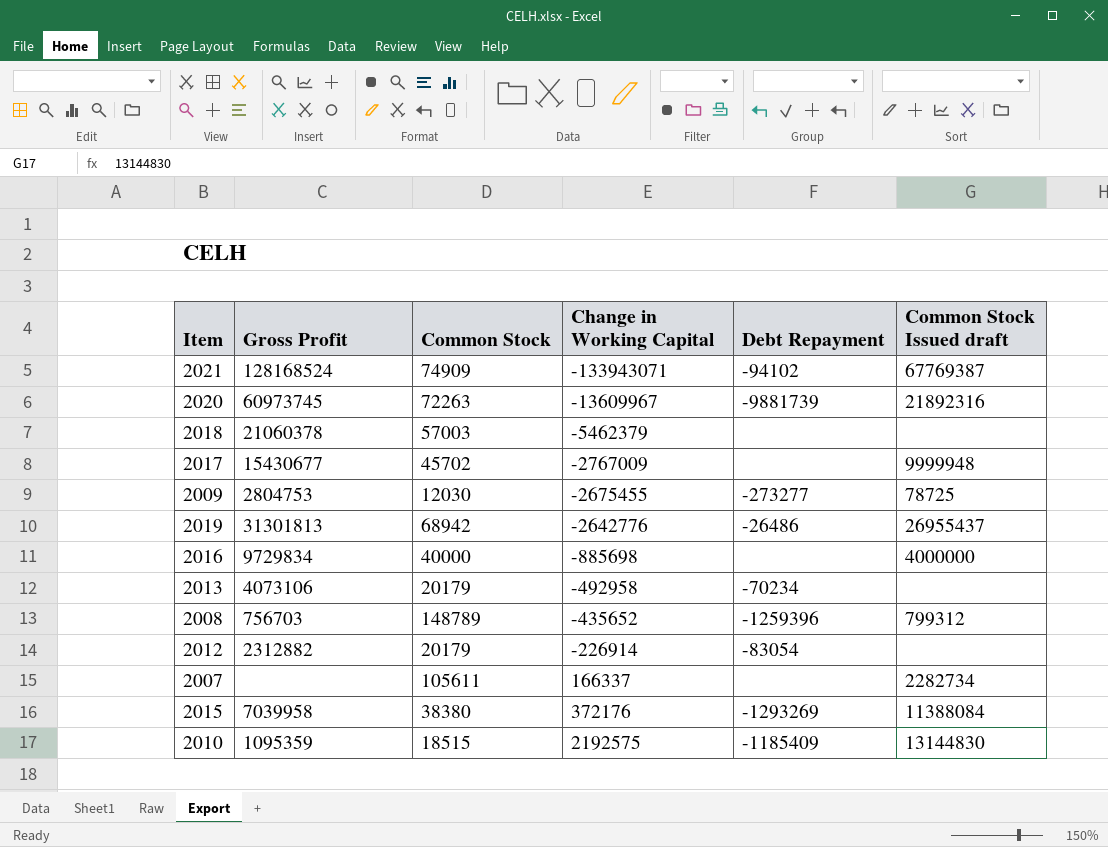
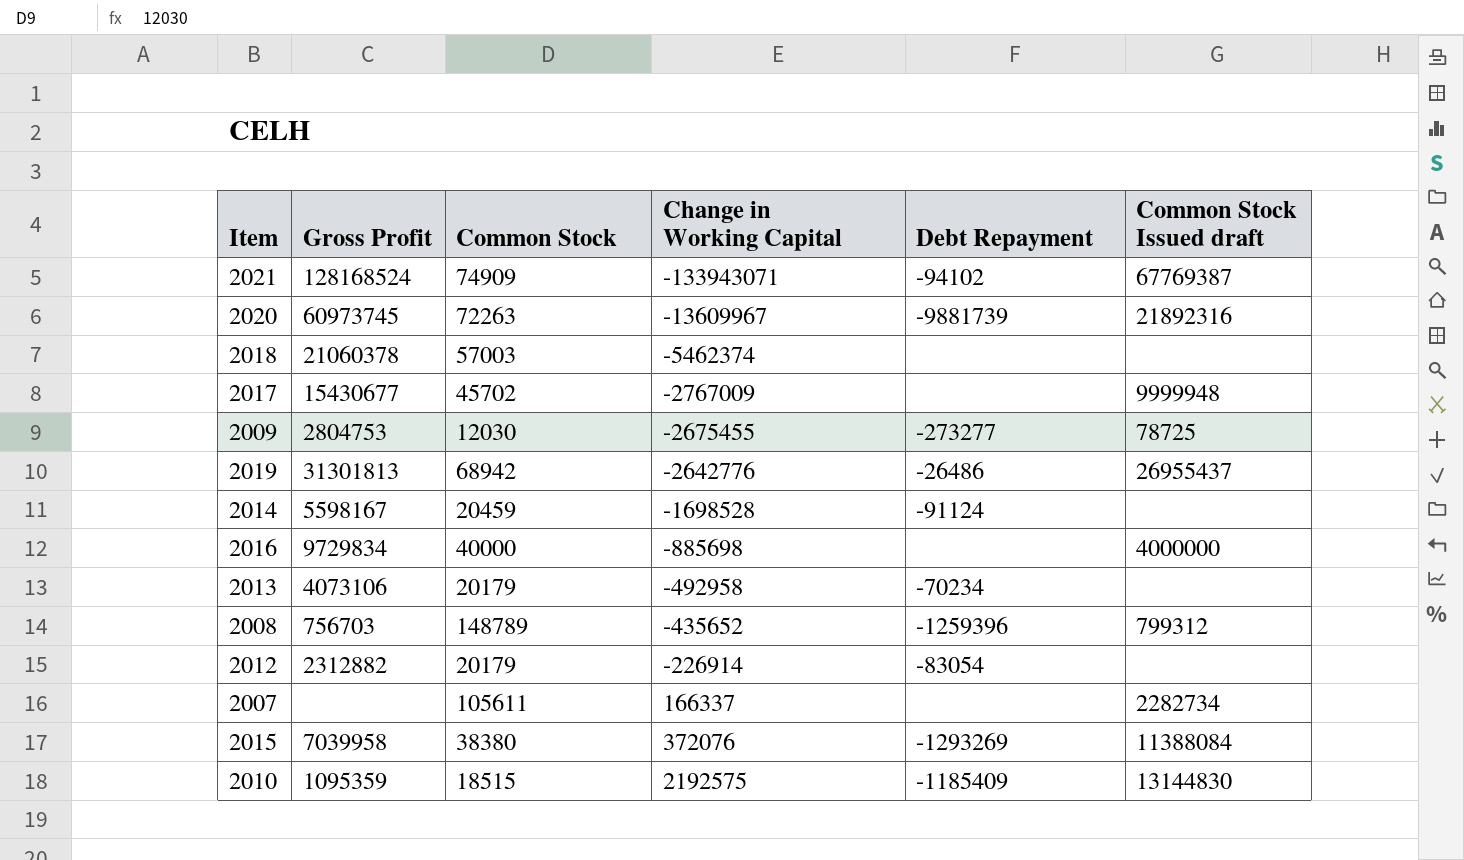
2018 | Change in Working Capital: -5462379 -> -5462374
row 2014: none -> 5598167 | 20459 | -1698528 | -91124 | none
2015 | Change in Working Capital: 372176 -> 372076

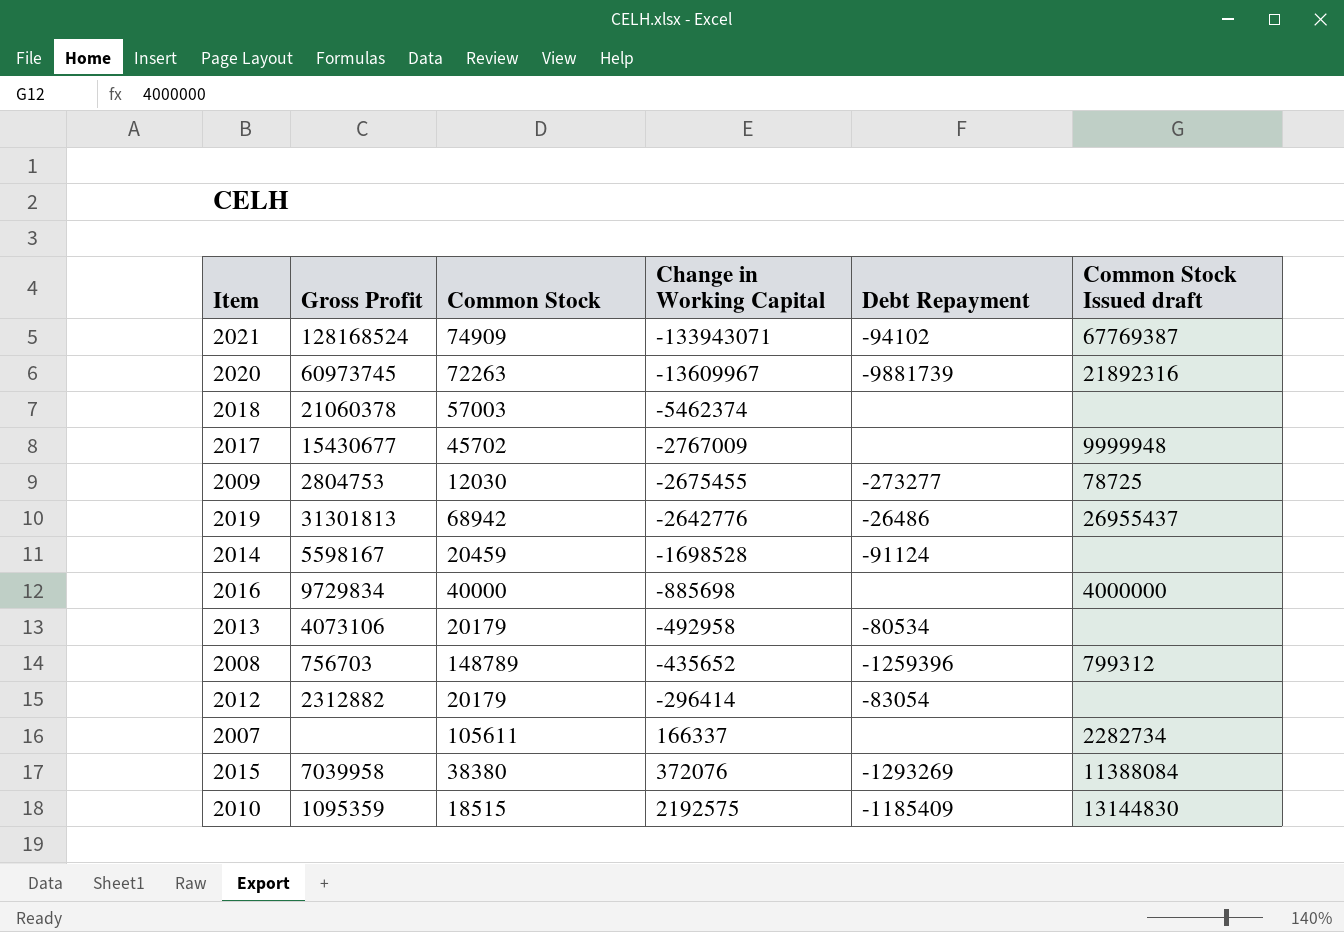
2013 | Debt Repayment: -70234 -> -80534
2012 | Change in Working Capital: -226914 -> -296414

